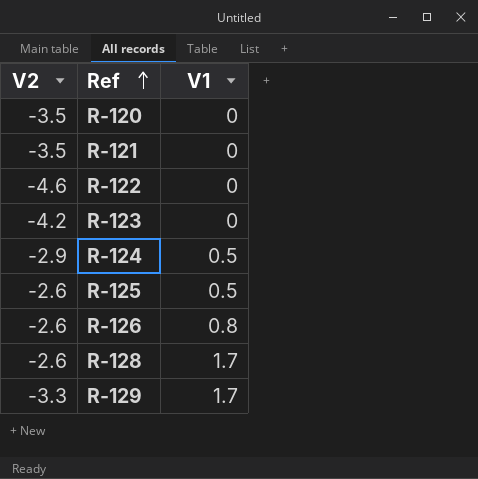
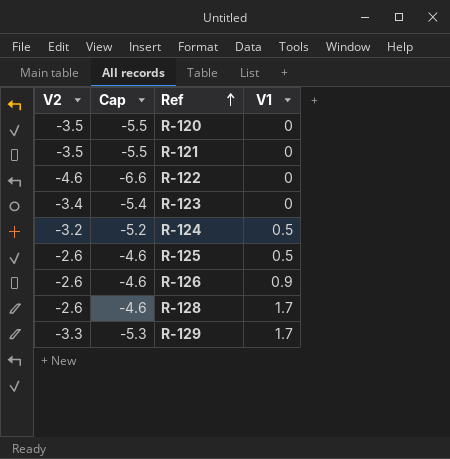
column Cap | formula: none -> [V2] - 2
R-123 | V2: -4.2 -> -3.4
R-124 | V2: -2.9 -> -3.2
R-126 | V1: 0.8 -> 0.9

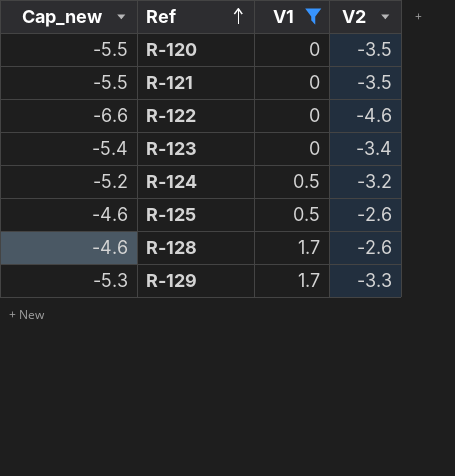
filter: none -> V1 != 0.9
column name: Cap -> Cap_new
column V2 | position: 1 -> 4

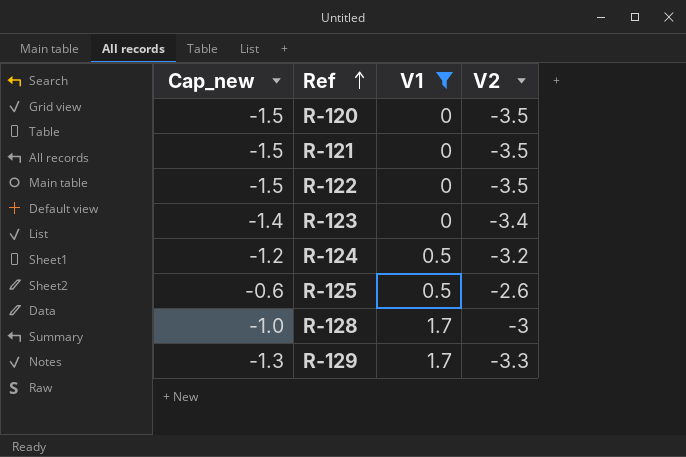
column Cap_new | formula: [V2] - 2 -> [V2] + 2
R-122 | V2: -4.6 -> -3.5
R-128 | V2: -2.6 -> -3

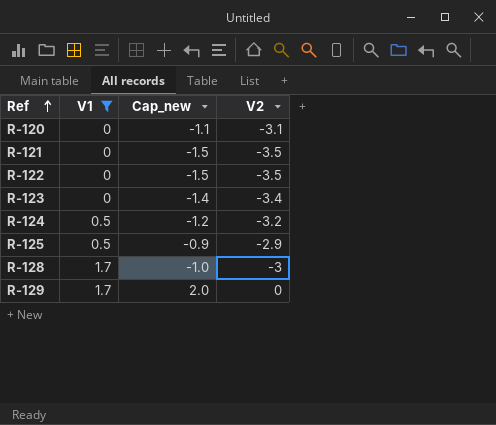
column Cap_new | position: 1 -> 3
R-120 | Cap_new: -1.5 -> -1.1
R-120 | V2: -3.5 -> -3.1
R-125 | Cap_new: -0.6 -> -0.9
R-125 | V2: -2.6 -> -2.9
R-129 | Cap_new: -1.3 -> 2.0
R-129 | V2: -3.3 -> 0

